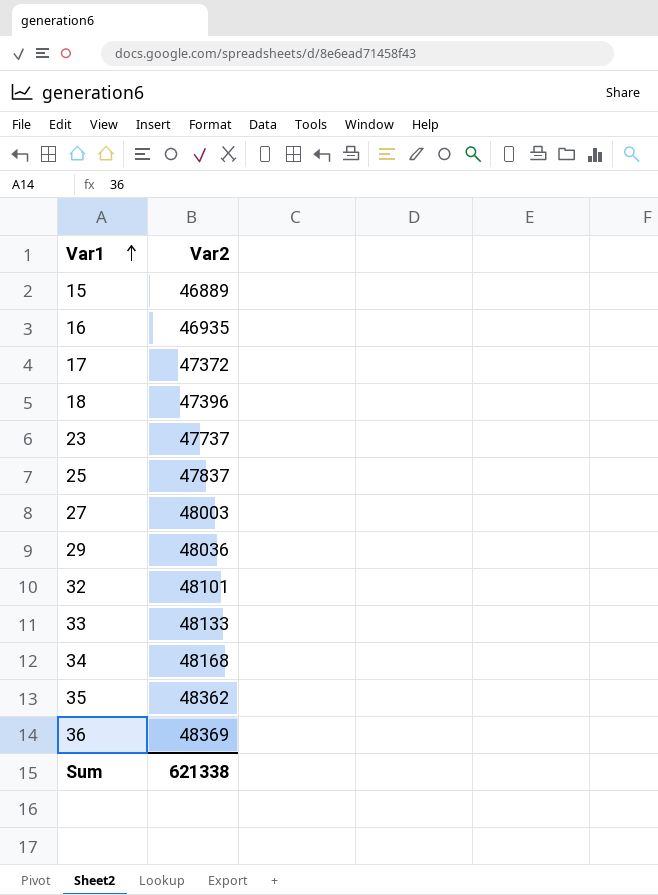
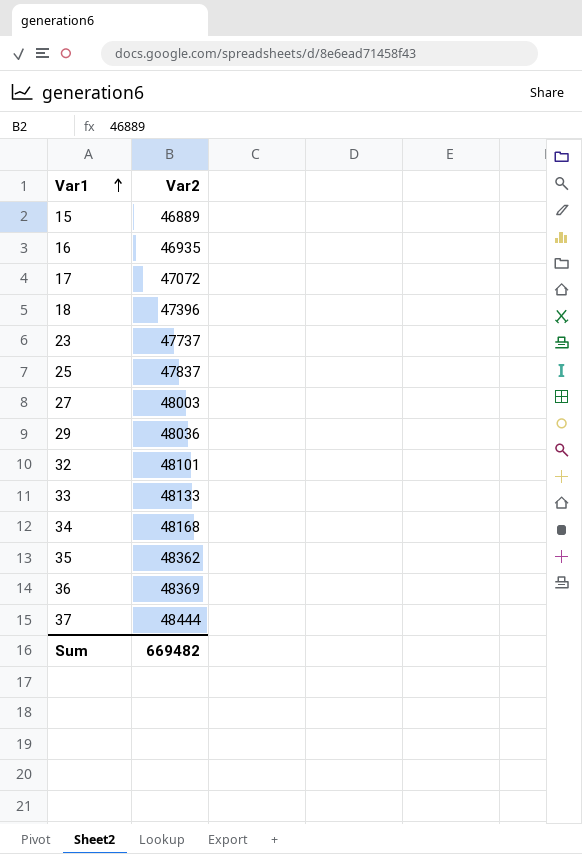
17 | Var2: 47372 -> 47072
row 37: none -> 48444
Sum | Var2: 621338 -> 669482

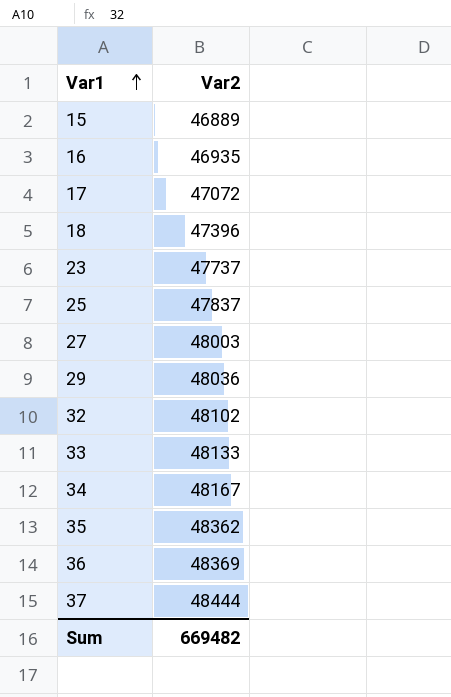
32 | Var2: 48101 -> 48102
34 | Var2: 48168 -> 48167

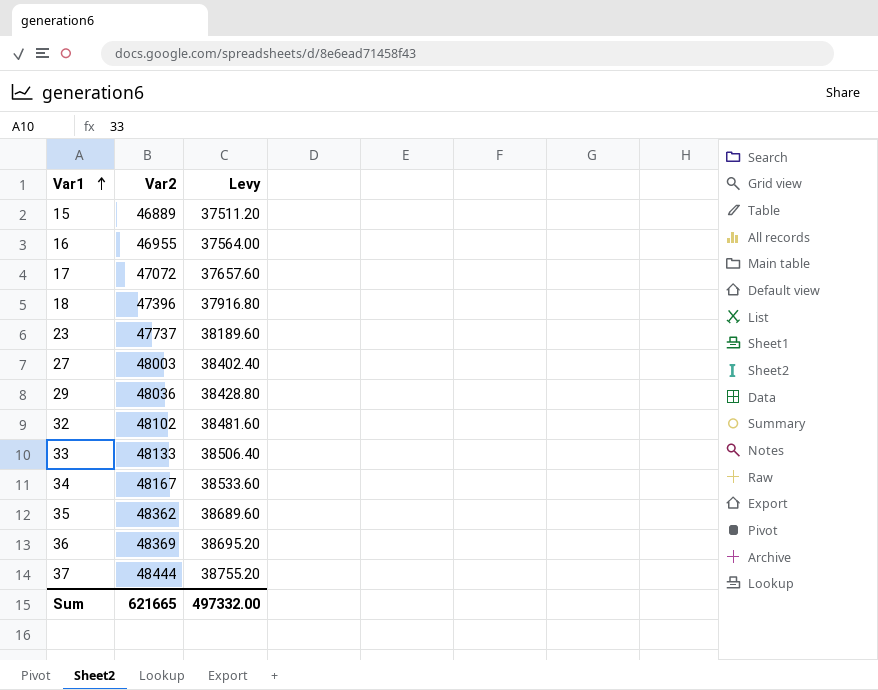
column Levy | formula: none -> [Var2] * 0.8
row 25: 47837 -> none
16 | Var2: 46935 -> 46955
Sum | Var2: 669482 -> 621665

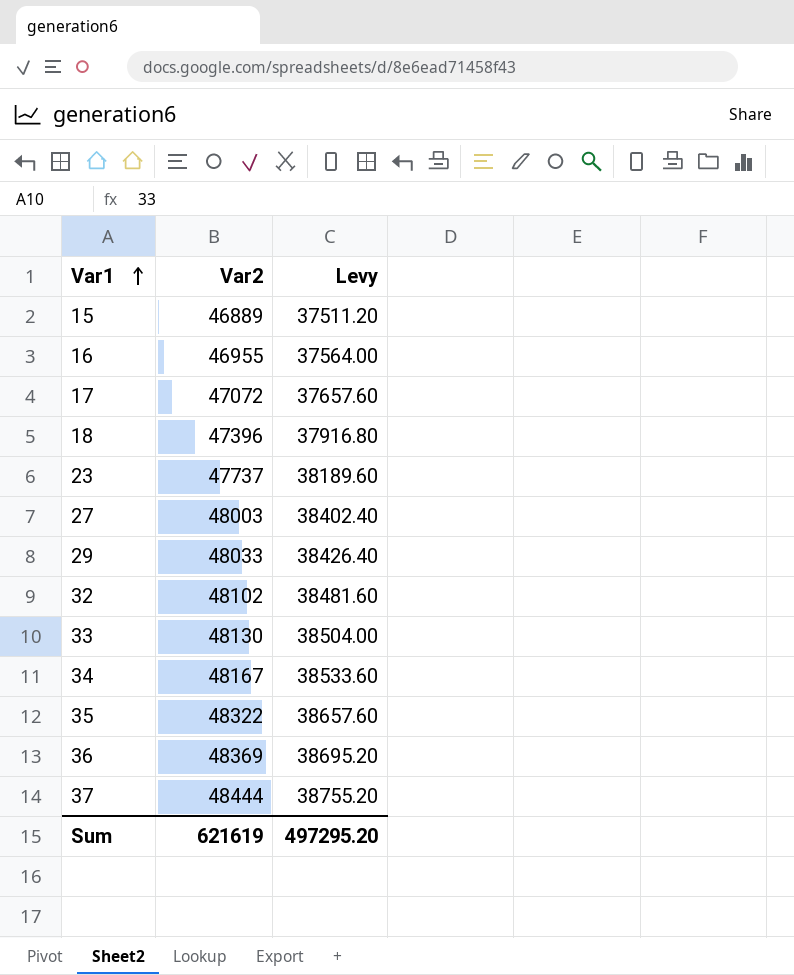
29 | Var2: 48036 -> 48033
29 | Levy: 38428.80 -> 38426.40
33 | Var2: 48133 -> 48130
33 | Levy: 38506.40 -> 38504.00
35 | Var2: 48362 -> 48322
35 | Levy: 38689.60 -> 38657.60
Sum | Var2: 621665 -> 621619
Sum | Levy: 497332.00 -> 497295.20

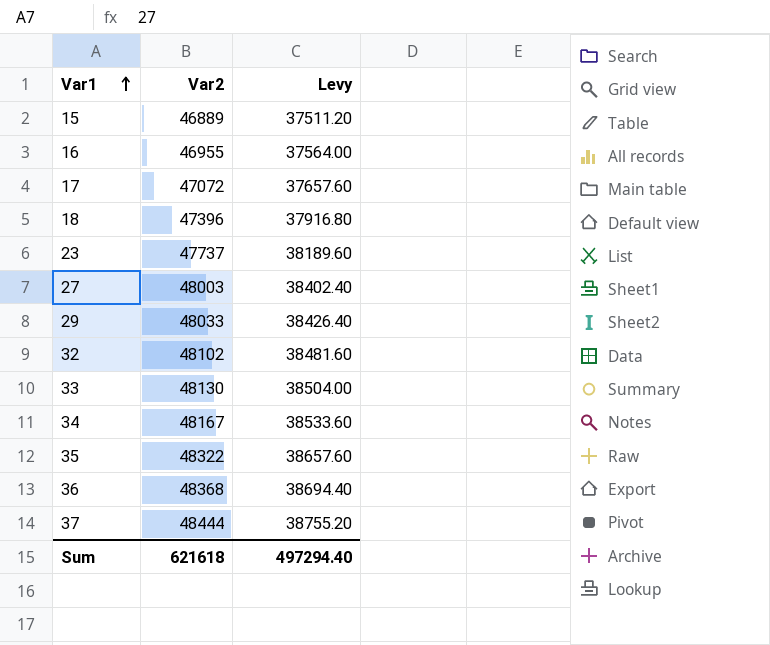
36 | Var2: 48369 -> 48368
36 | Levy: 38695.20 -> 38694.40
Sum | Var2: 621619 -> 621618
Sum | Levy: 497295.20 -> 497294.40

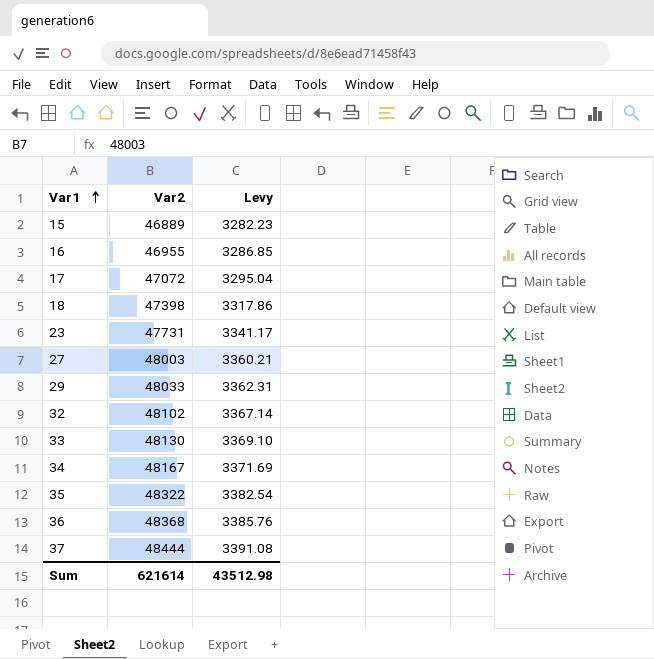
column Levy | formula: [Var2] * 0.8 -> [Var2] * 0.07
18 | Var2: 47396 -> 47398
23 | Var2: 47737 -> 47731
Sum | Var2: 621618 -> 621614
Sum | Levy: 497294.40 -> 43512.98

